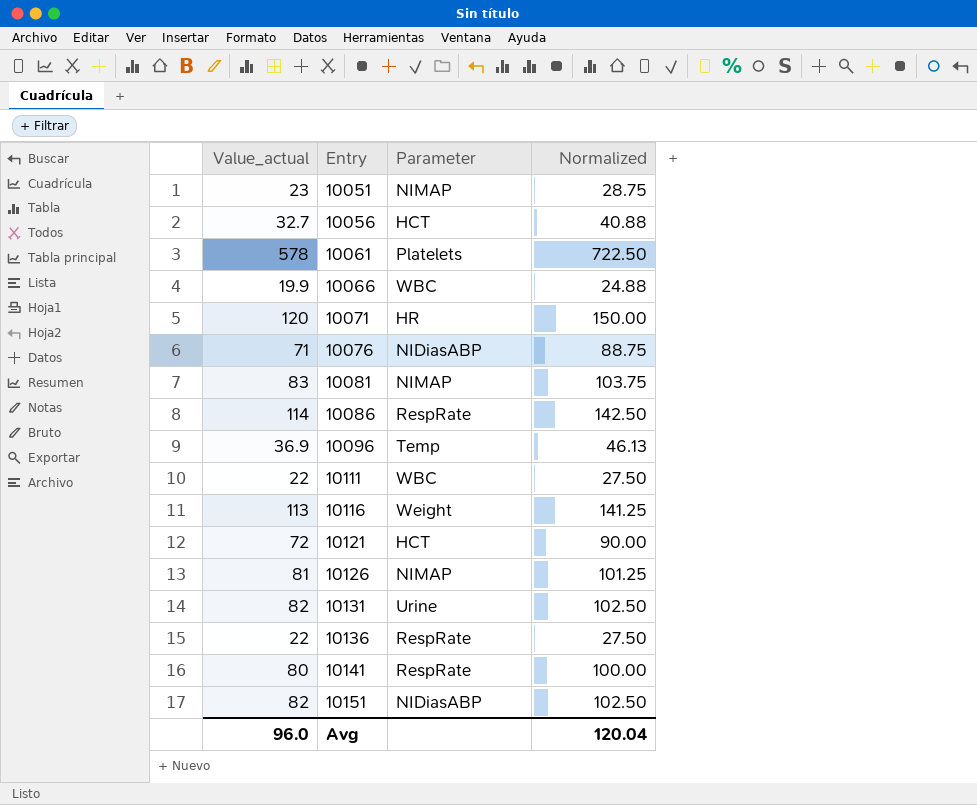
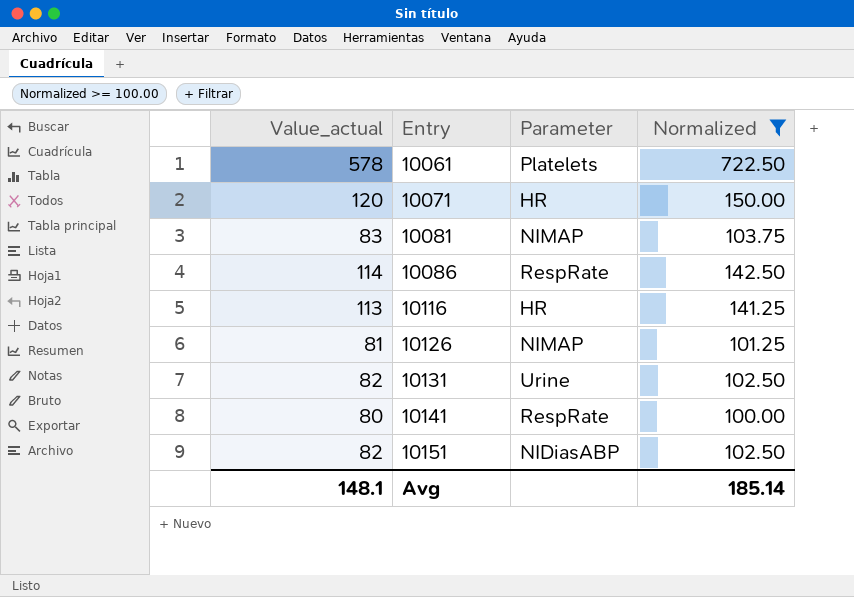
filter: none -> Normalized >= 100.00
10116 | Parameter: Weight -> HR
Avg | Value_actual: 96.0 -> 148.1
Avg | Normalized: 120.04 -> 185.14

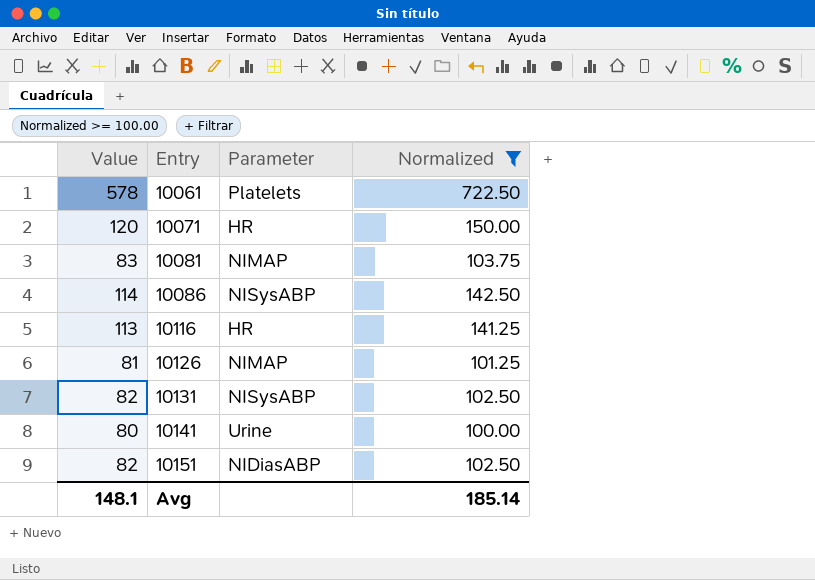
column name: Value_actual -> Value
10086 | Parameter: RespRate -> NISysABP
10131 | Parameter: Urine -> NISysABP
10141 | Parameter: RespRate -> Urine

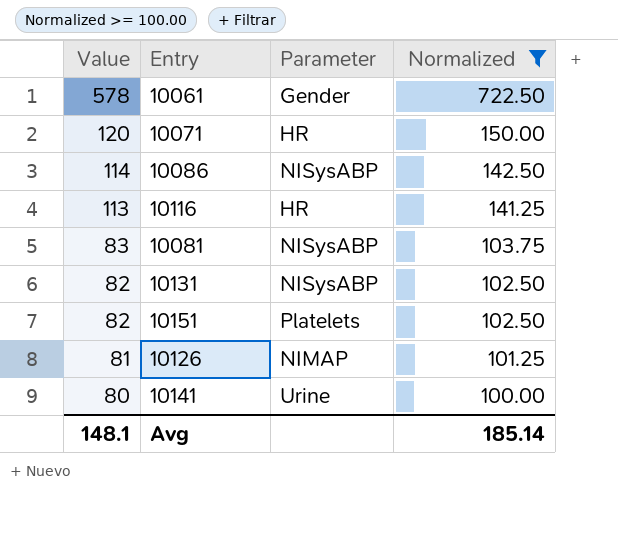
row order: Entry ascending -> Value descending
10061 | Parameter: Platelets -> Gender
10081 | Parameter: NIMAP -> NISysABP
10151 | Parameter: NIDiasABP -> Platelets

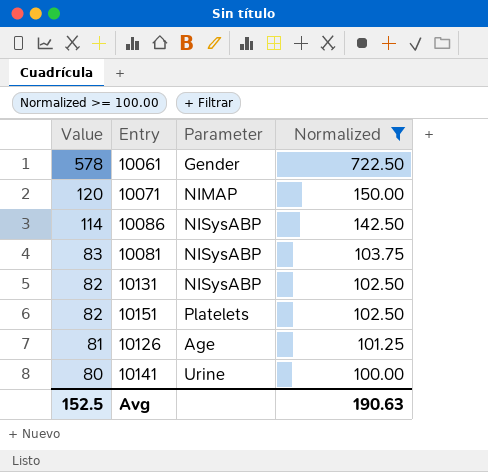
row 10116: 113 | HR | 141.25 -> none
10071 | Parameter: HR -> NIMAP
10126 | Parameter: NIMAP -> Age
Avg | Value: 148.1 -> 152.5
Avg | Normalized: 185.14 -> 190.63

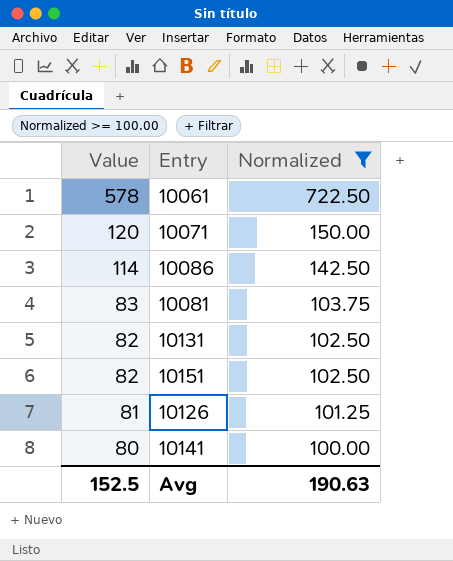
column Parameter | position: 3 -> none

